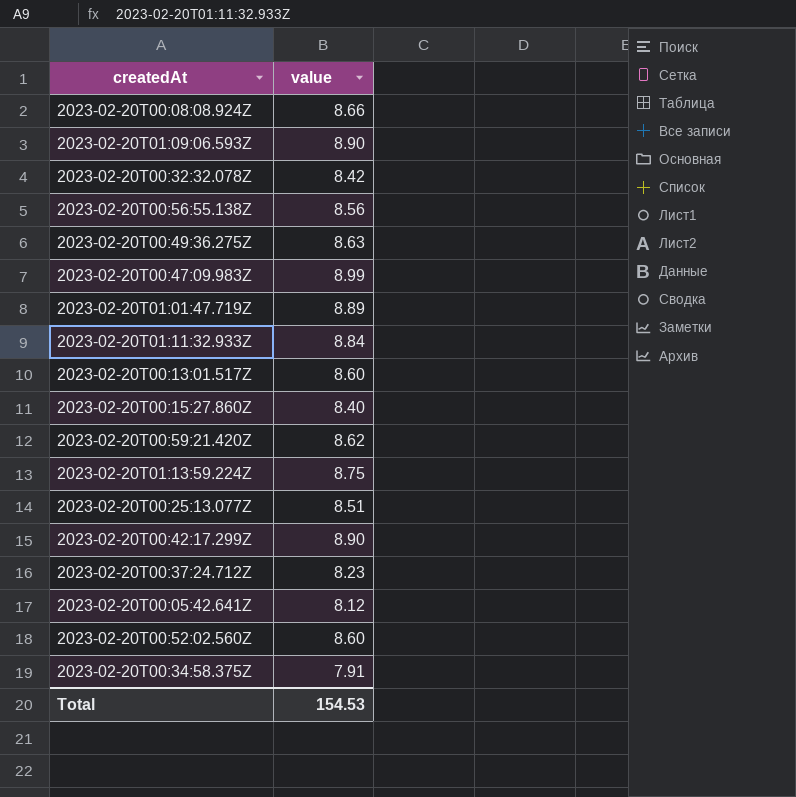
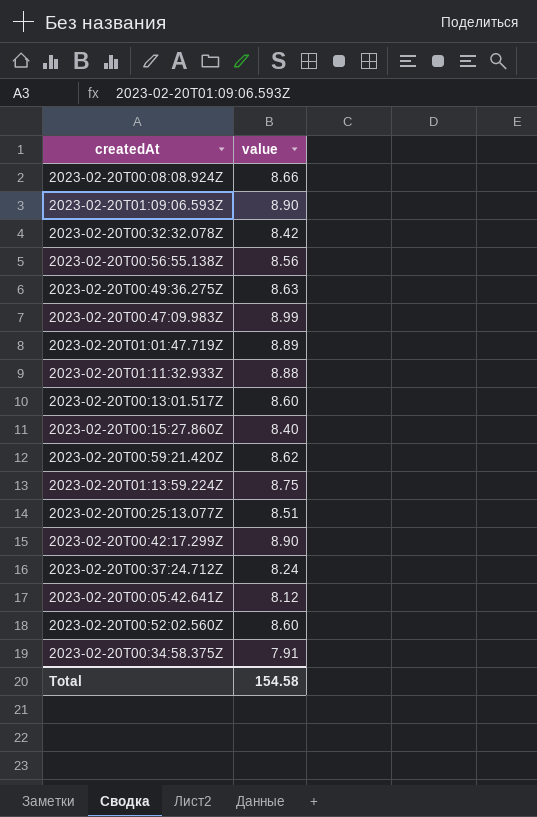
2023-02-20T01:11:32.933Z | value: 8.84 -> 8.88
2023-02-20T00:37:24.712Z | value: 8.23 -> 8.24
Total | value: 154.53 -> 154.58

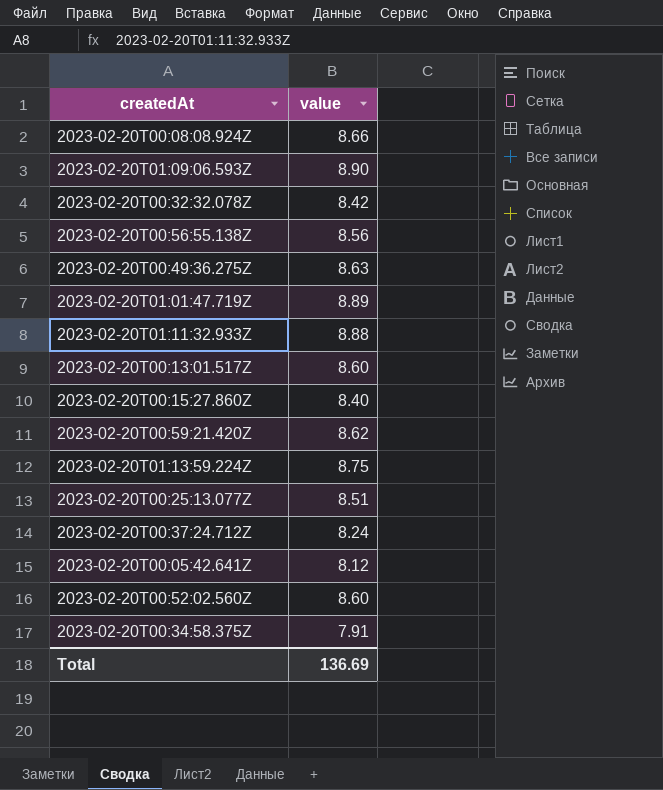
row 2023-02-20T00:47:09.983Z: 8.99 -> none
row 2023-02-20T00:42:17.299Z: 8.90 -> none
Total | value: 154.58 -> 136.69

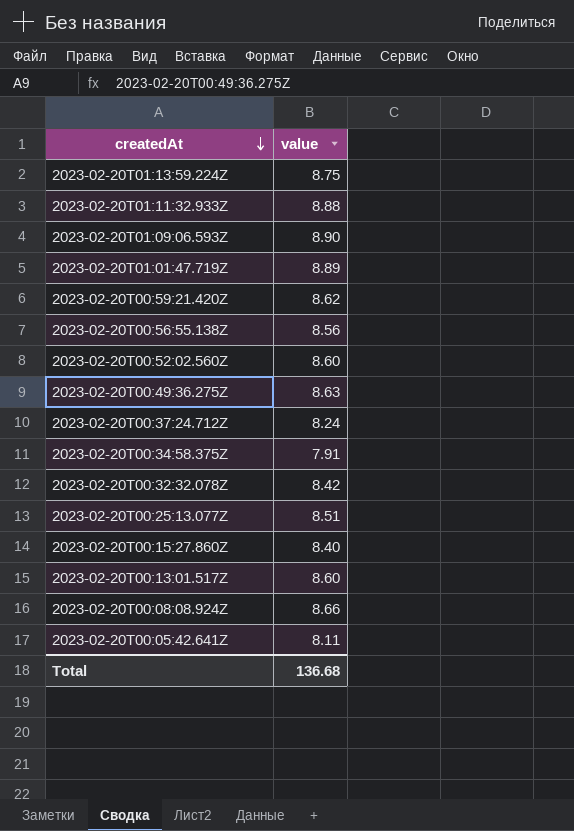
row order: none -> createdAt descending
2023-02-20T00:05:42.641Z | value: 8.12 -> 8.11
Total | value: 136.69 -> 136.68

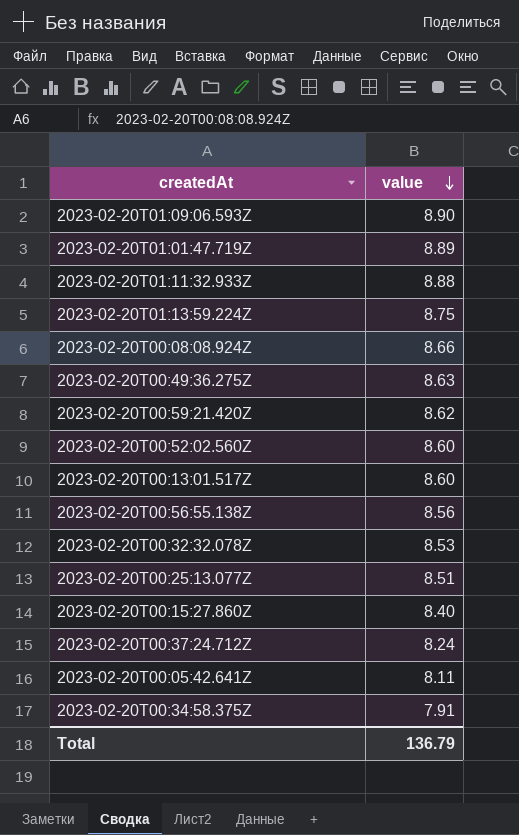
row order: createdAt descending -> value descending
2023-02-20T00:32:32.078Z | value: 8.42 -> 8.53
Total | value: 136.68 -> 136.79

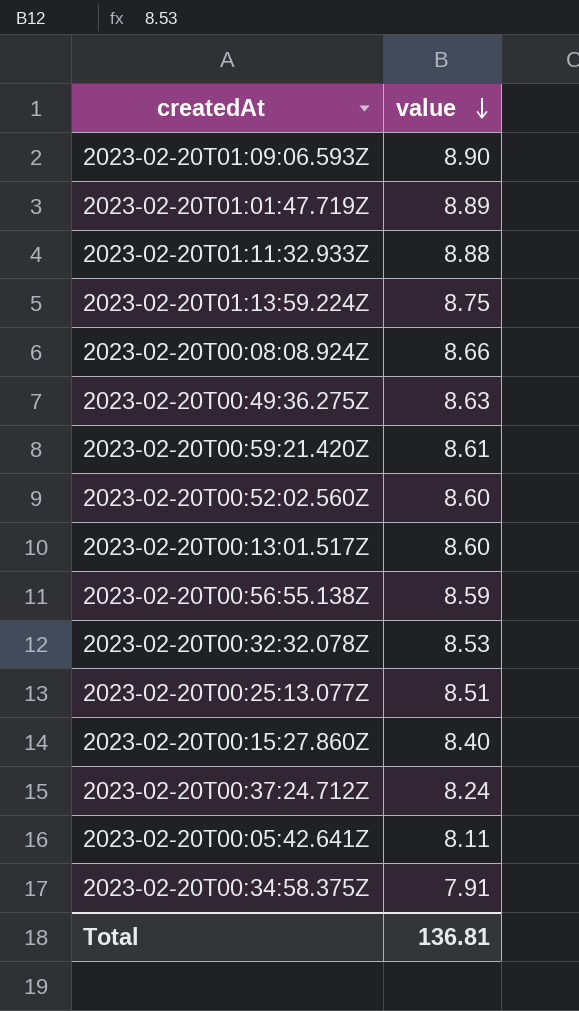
2023-02-20T00:59:21.420Z | value: 8.62 -> 8.61
2023-02-20T00:56:55.138Z | value: 8.56 -> 8.59
Total | value: 136.79 -> 136.81

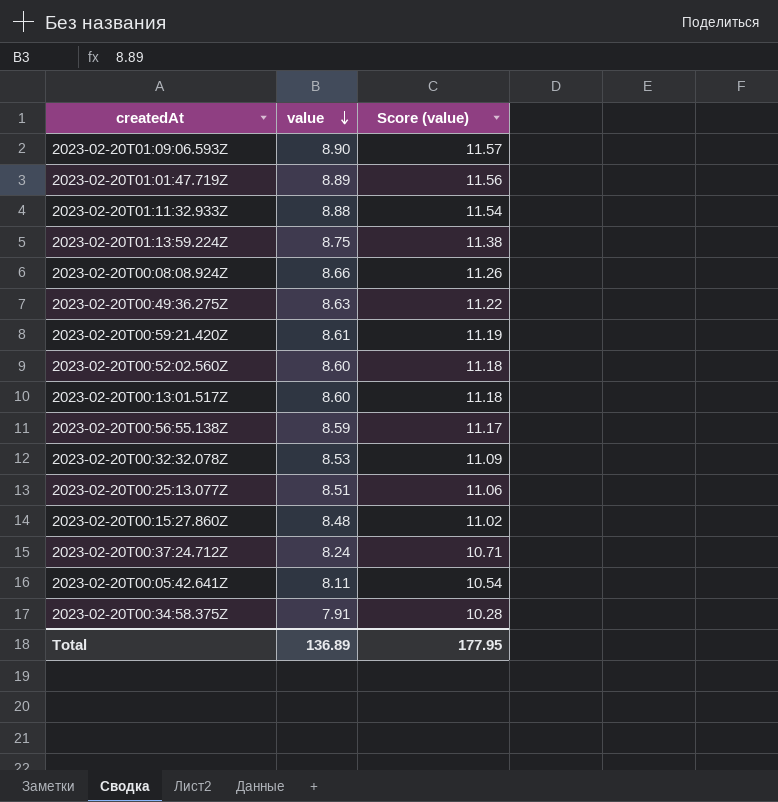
column Score (value) | formula: none -> [value] * 1.3
2023-02-20T00:15:27.860Z | value: 8.40 -> 8.48
Total | value: 136.81 -> 136.89

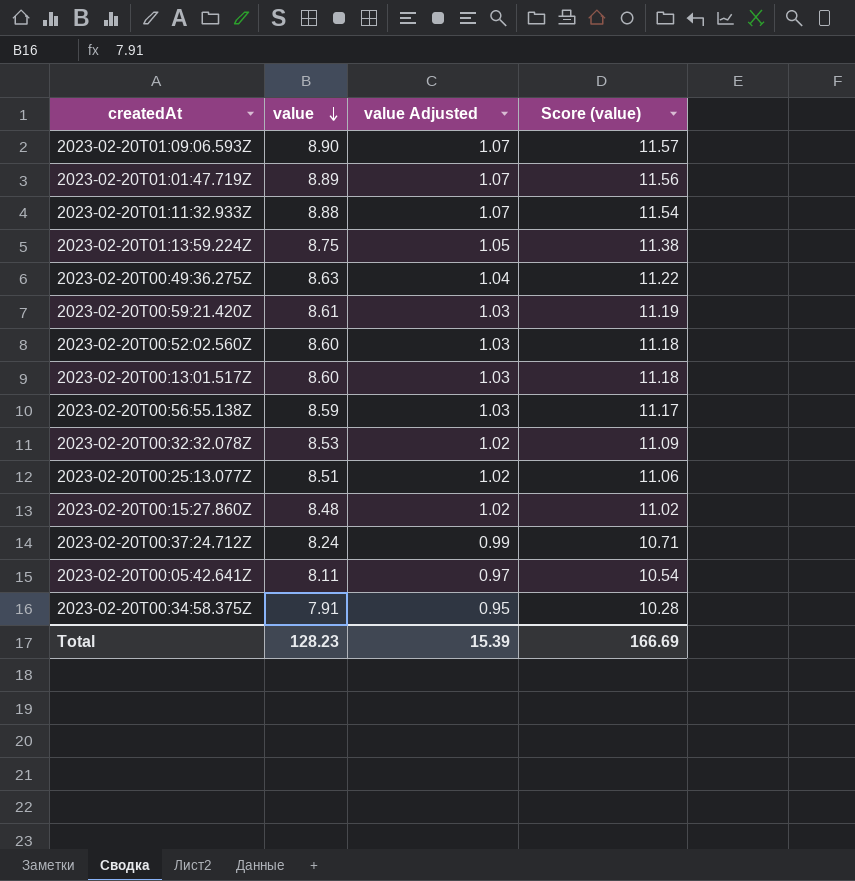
column value Adjusted | formula: none -> [value] * 0.12
row 2023-02-20T00:08:08.924Z: 8.66 | 11.26 -> none
Total | value: 136.89 -> 128.23
Total | Score (value): 177.95 -> 166.69

